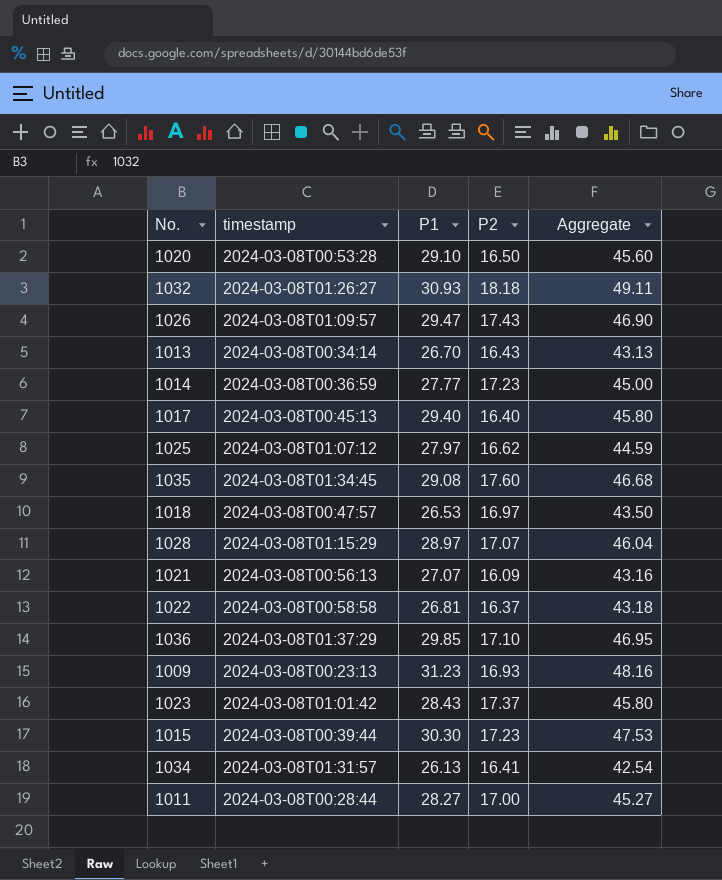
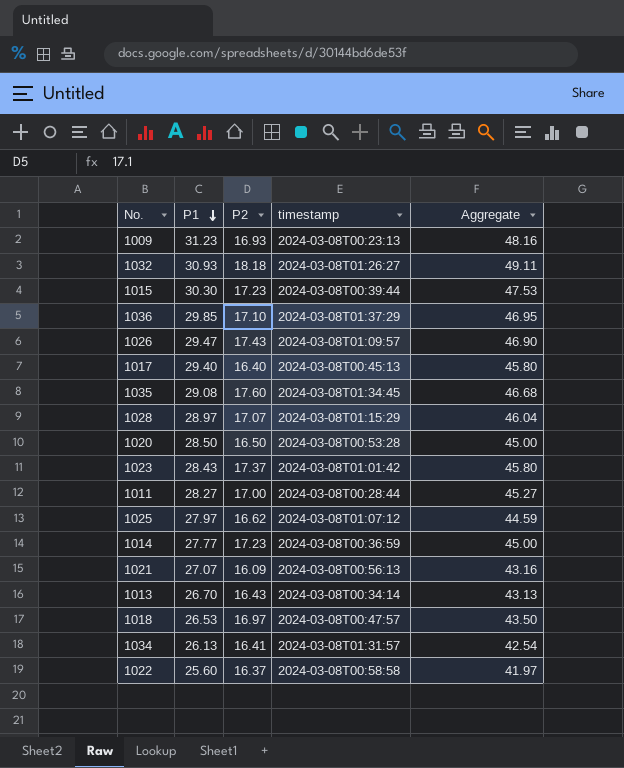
row order: none -> P1 descending
column timestamp | position: 2 -> 4
1020 | P1: 29.10 -> 28.50
1020 | Aggregate: 45.60 -> 45.00
1022 | P1: 26.81 -> 25.60
1022 | Aggregate: 43.18 -> 41.97

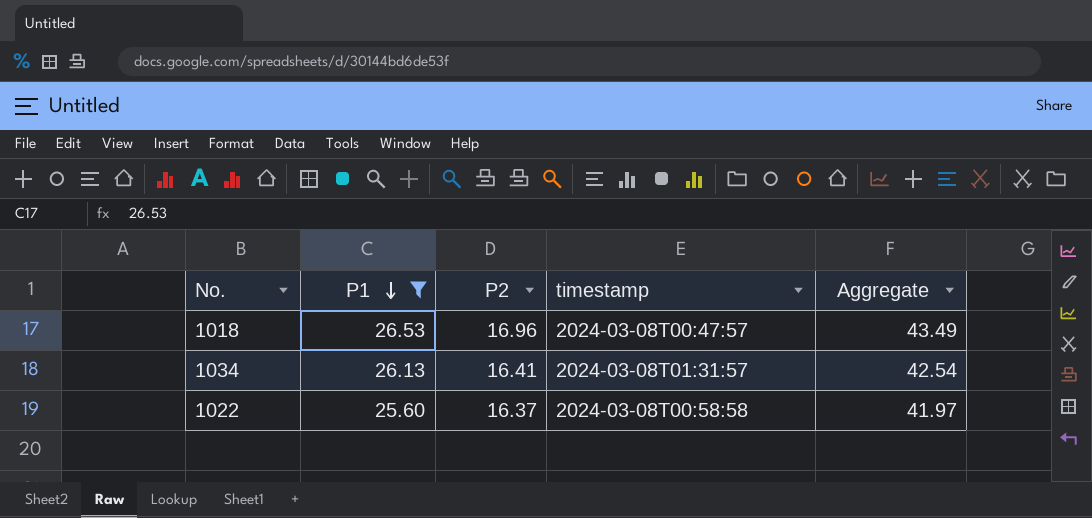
filter: none -> P1 <= 26.53
1018 | P2: 16.97 -> 16.96
1018 | Aggregate: 43.50 -> 43.49

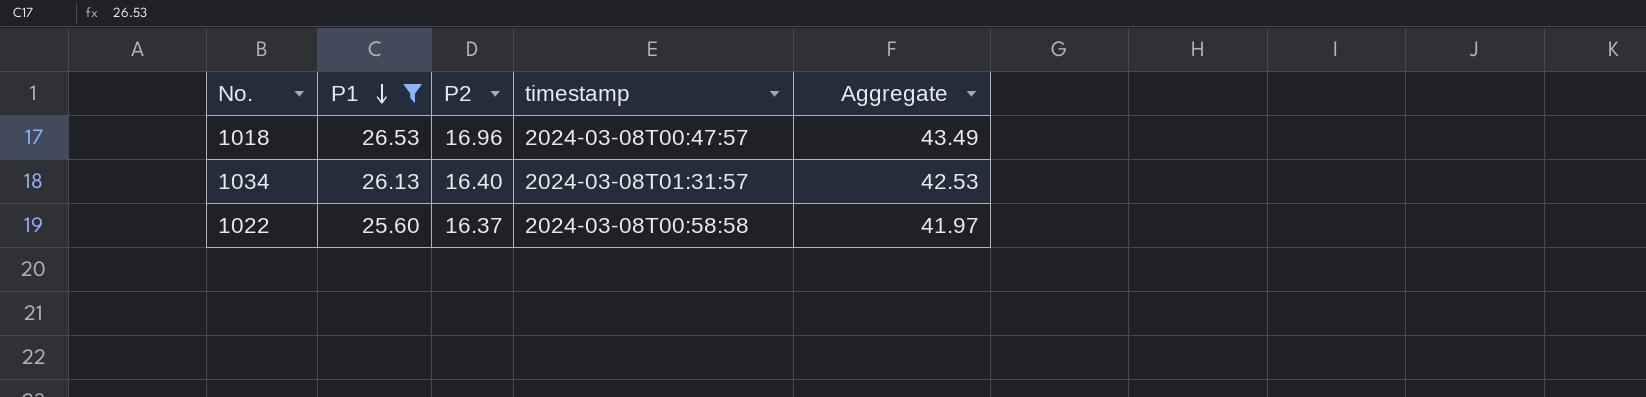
1034 | P2: 16.41 -> 16.40
1034 | Aggregate: 42.54 -> 42.53

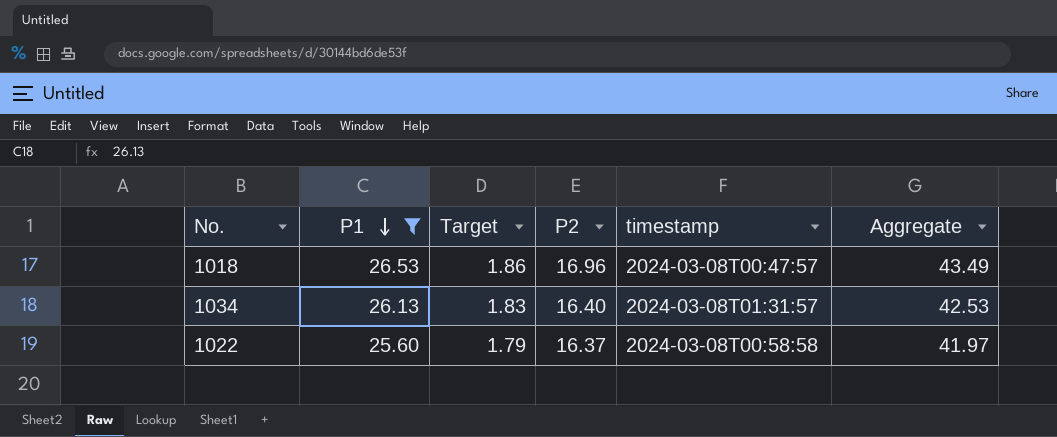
column Target | formula: none -> [P1] * 0.07

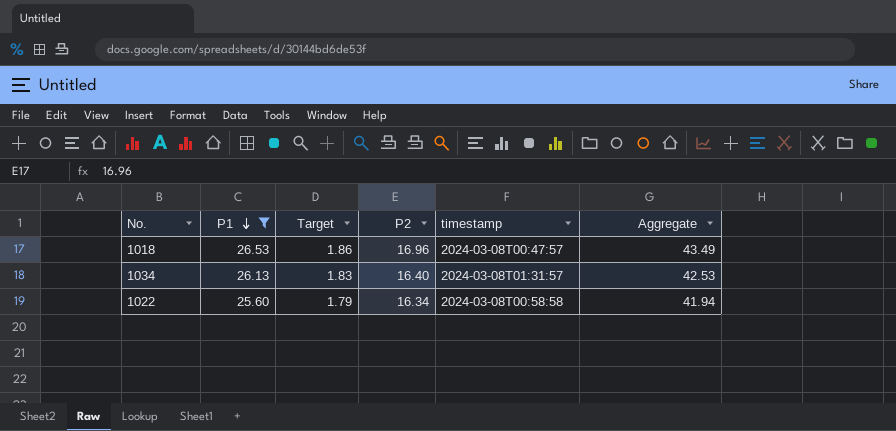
1022 | P2: 16.37 -> 16.34
1022 | Aggregate: 41.97 -> 41.94

